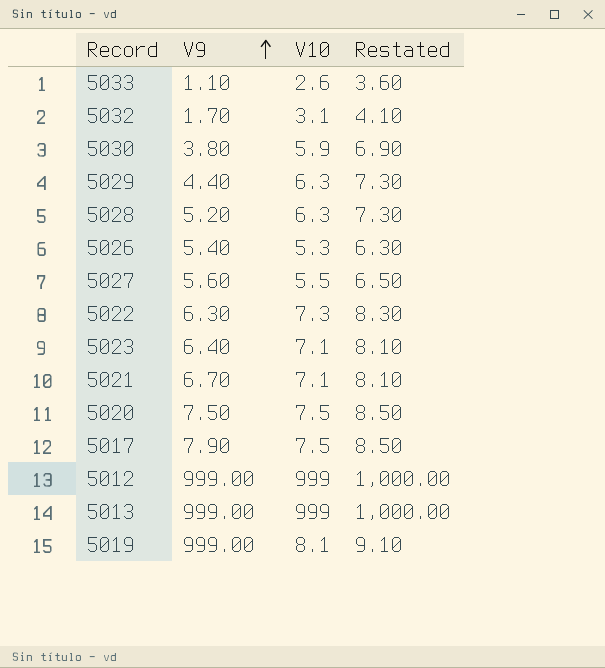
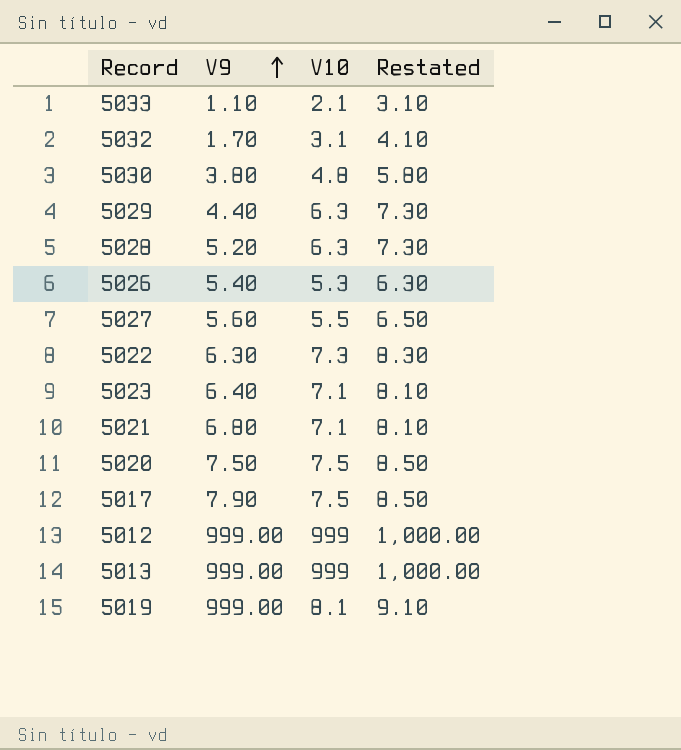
5033 | V10: 2.6 -> 2.1
5033 | Restated: 3.60 -> 3.10
5030 | V10: 5.9 -> 4.8
5030 | Restated: 6.90 -> 5.80
5021 | V9: 6.70 -> 6.80

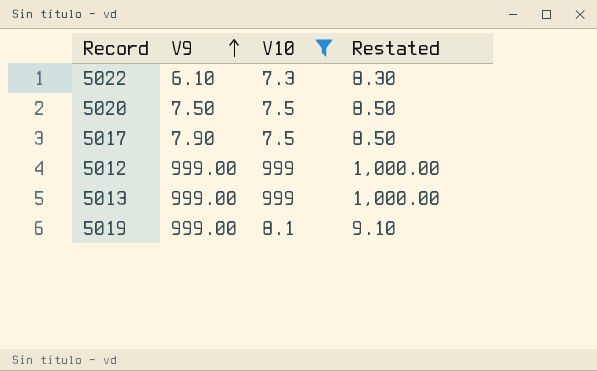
filter: none -> V10 >= 7.3
5022 | V9: 6.30 -> 6.10

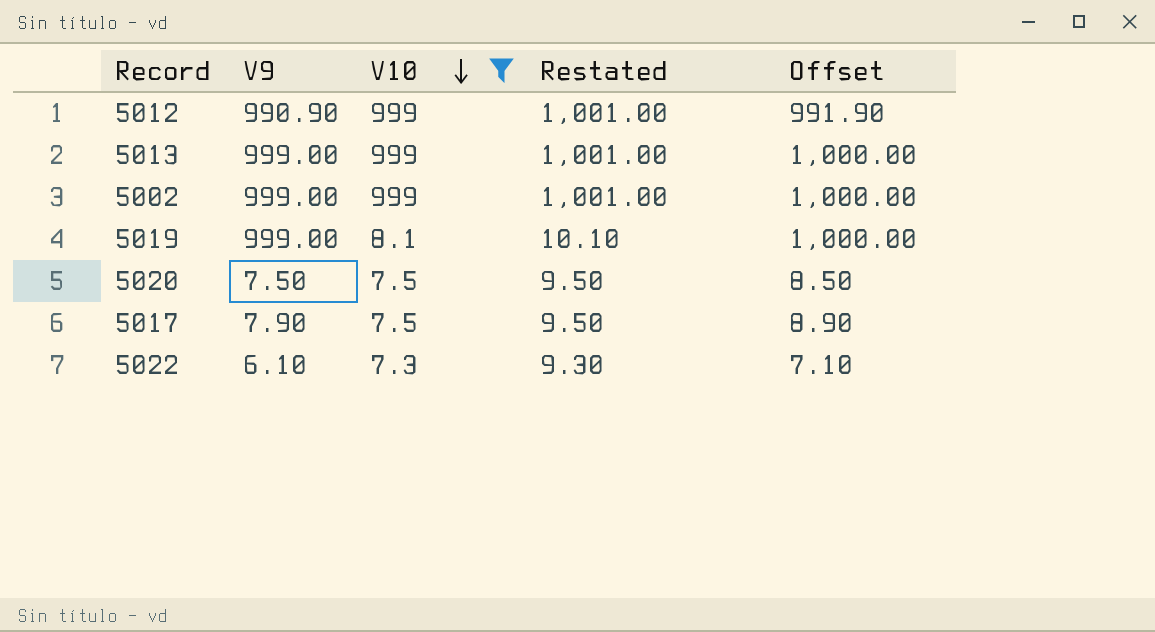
row order: V9 ascending -> V10 descending
column Restated | formula: [V10] + 1 -> [V10] + 2
column Offset | formula: none -> [V9] + 1
5012 | V9: 999.00 -> 990.90
row 5002: none -> 999.00 | 999 | 1,001.00 | 1,000.00

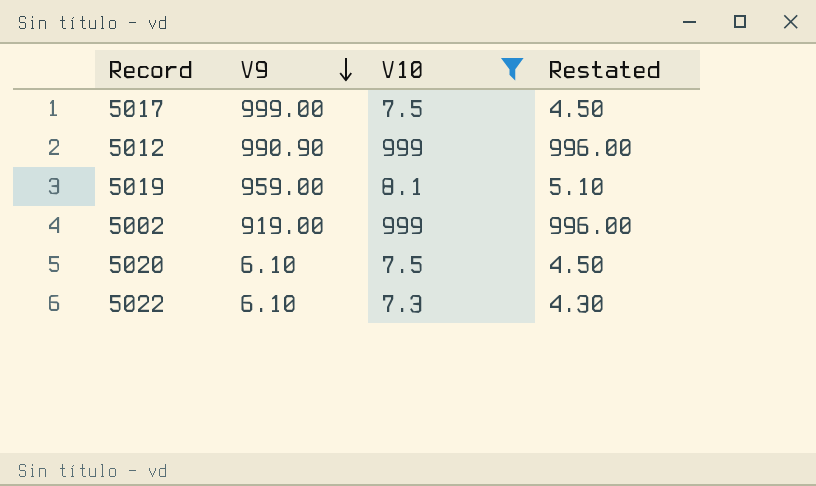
row order: V10 descending -> V9 descending
column Offset | formula: [V9] + 1 -> none
column Restated | formula: [V10] + 2 -> [V10] - 3
row 5013: 999.00 | 999 | 1,001.00 | 1,000.00 -> none
5017 | V9: 7.90 -> 999.00
5019 | V9: 999.00 -> 959.00
5002 | V9: 999.00 -> 919.00
5020 | V9: 7.50 -> 6.10

